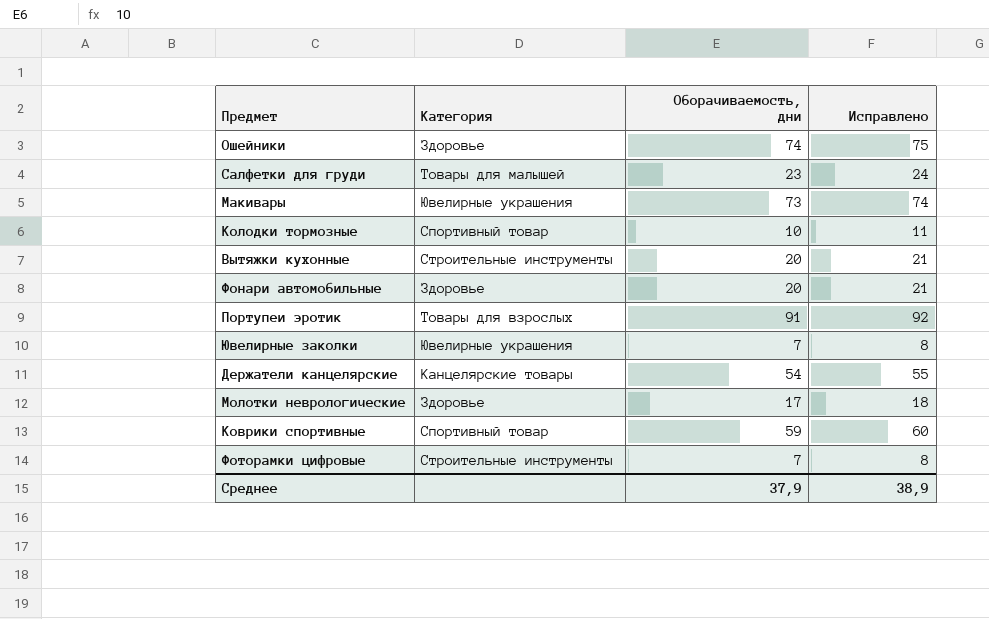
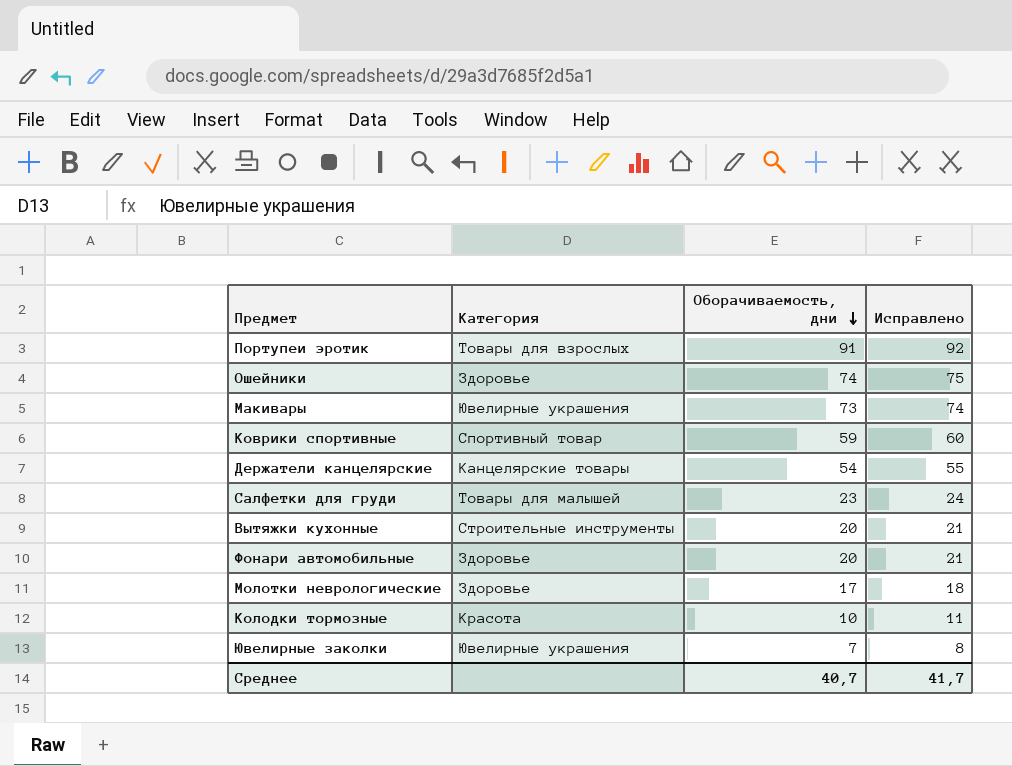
row order: none -> Оборачиваемость, дни descending
row Фоторамки цифровые: Строительные инструменты | 7 | 8 -> none
Колодки тормозные | Категория: Спортивный товар -> Красота
Среднее | Оборачиваемость, дни: 37,9 -> 40,7
Среднее | Исправлено: 38,9 -> 41,7

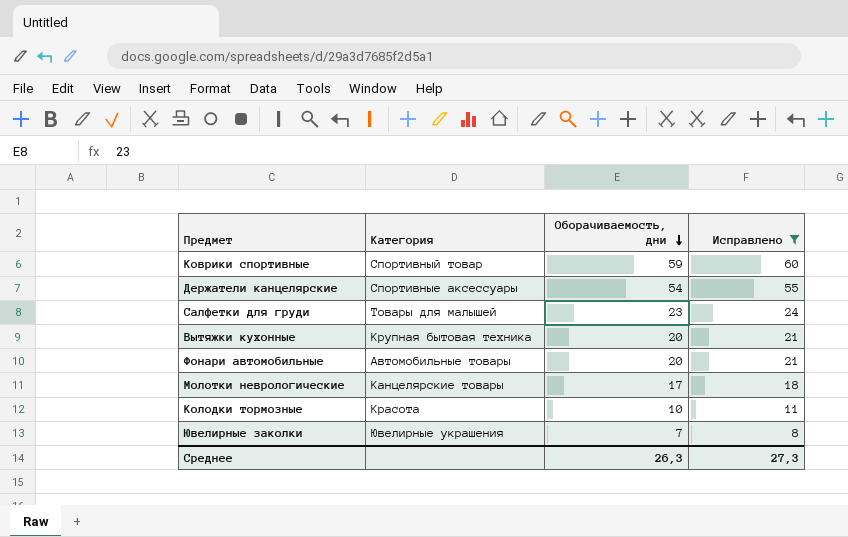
filter: none -> Исправлено <= 60
Держатели канцелярские | Категория: Канцелярские товары -> Спортивные аксессуары
Вытяжки кухонные | Категория: Строительные инструменты -> Крупная бытовая техника
Фонари автомобильные | Категория: Здоровье -> Автомобильные товары
Молотки неврологические | Категория: Здоровье -> Канцелярские товары
Среднее | Оборачиваемость, дни: 40,7 -> 26,3
Среднее | Исправлено: 41,7 -> 27,3

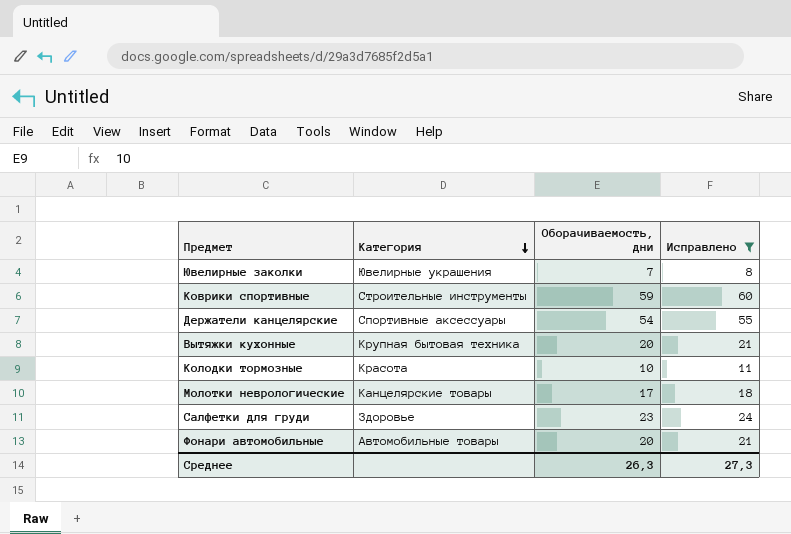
row order: Оборачиваемость, дни descending -> Категория descending
Коврики спортивные | Категория: Спортивный товар -> Строительные инструменты
Салфетки для груди | Категория: Товары для малышей -> Здоровье

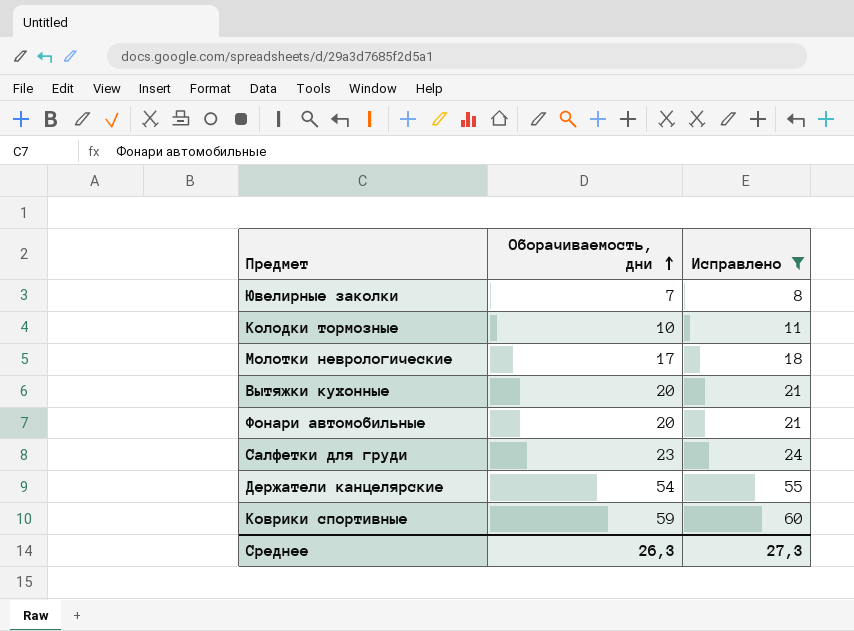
row order: Категория descending -> Оборачиваемость, дни ascending
column Категория | position: 2 -> none

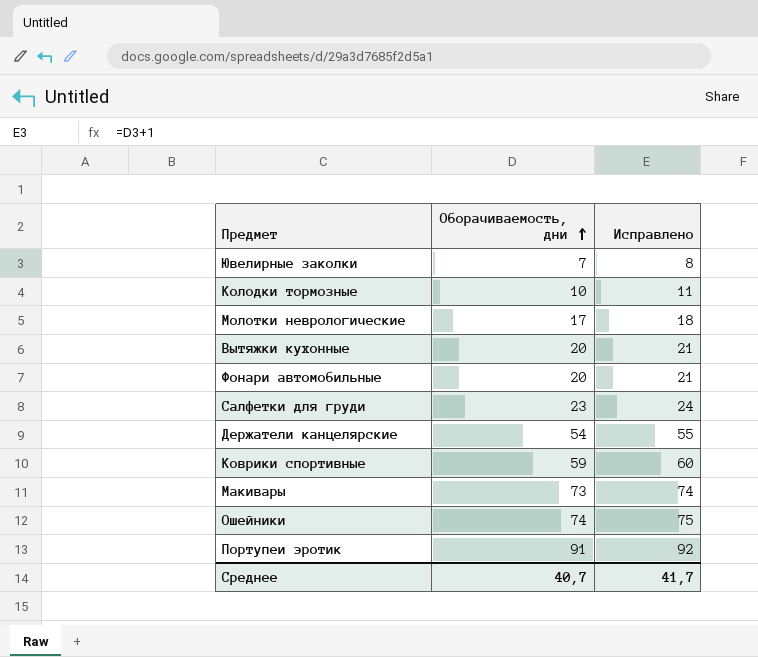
filter: Исправлено <= 60 -> none
Среднее | Оборачиваемость, дни: 26,3 -> 40,7
Среднее | Исправлено: 27,3 -> 41,7

